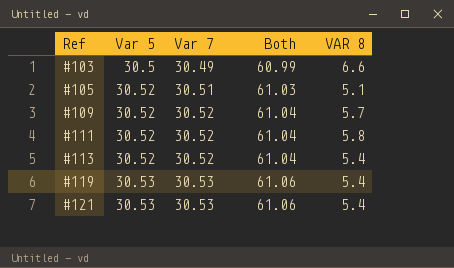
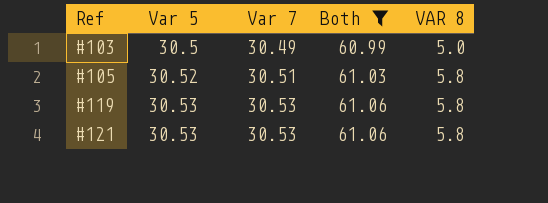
filter: none -> Both != 61.04
#103 | VAR 8: 6.6 -> 5.0
#105 | VAR 8: 5.1 -> 5.8
#119 | VAR 8: 5.4 -> 5.8
#121 | VAR 8: 5.4 -> 5.8

